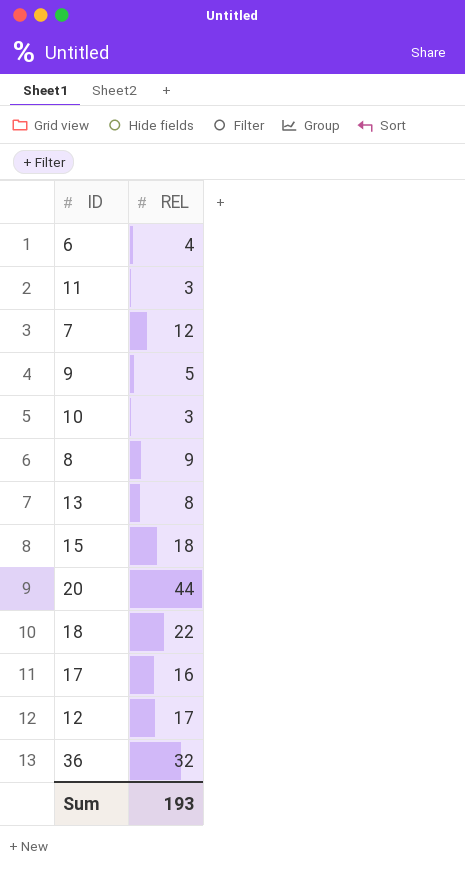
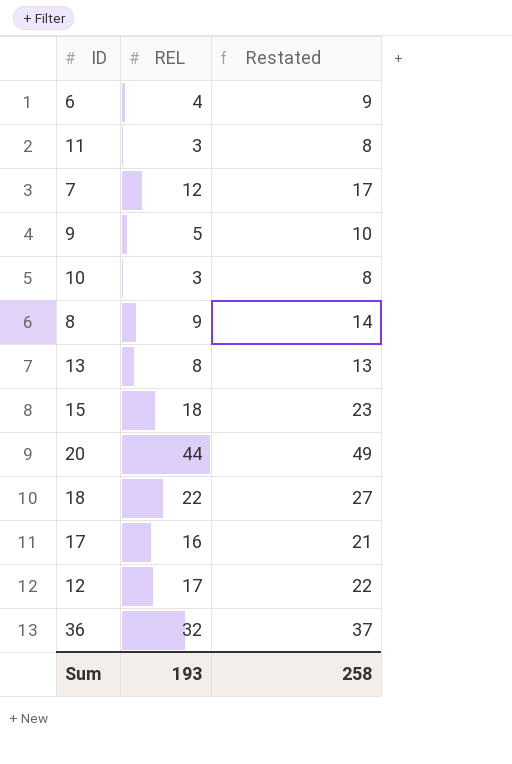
column Restated | formula: none -> [REL] + 5

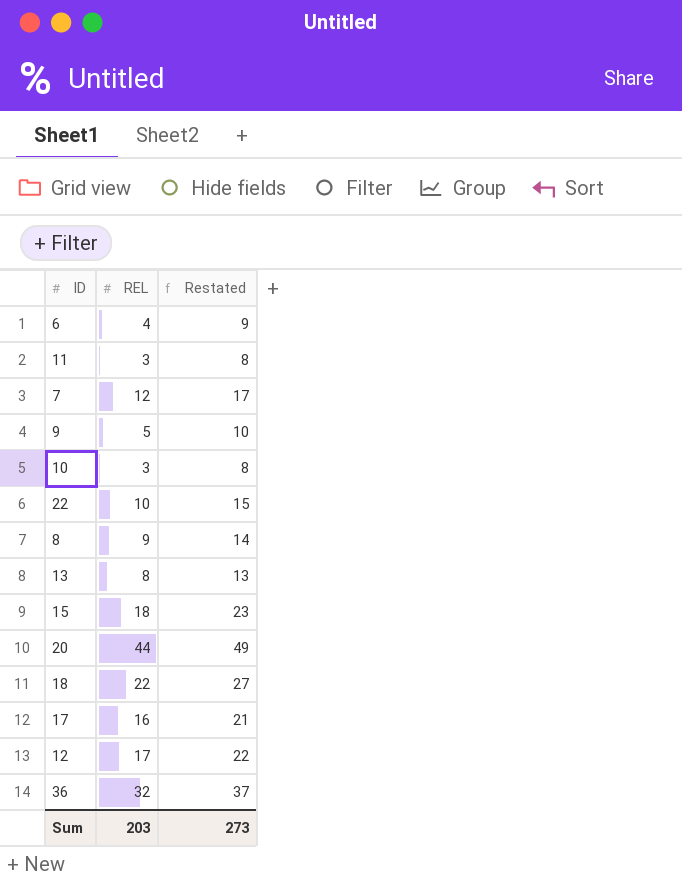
row 22: none -> 10 | 15
Sum | REL: 193 -> 203
Sum | Restated: 258 -> 273

